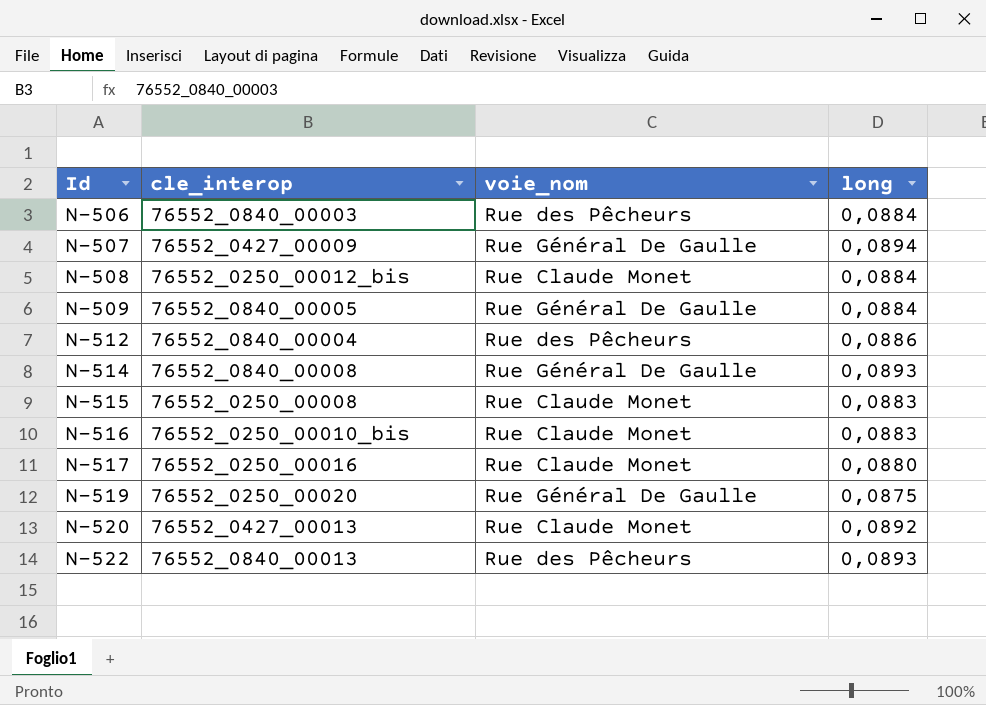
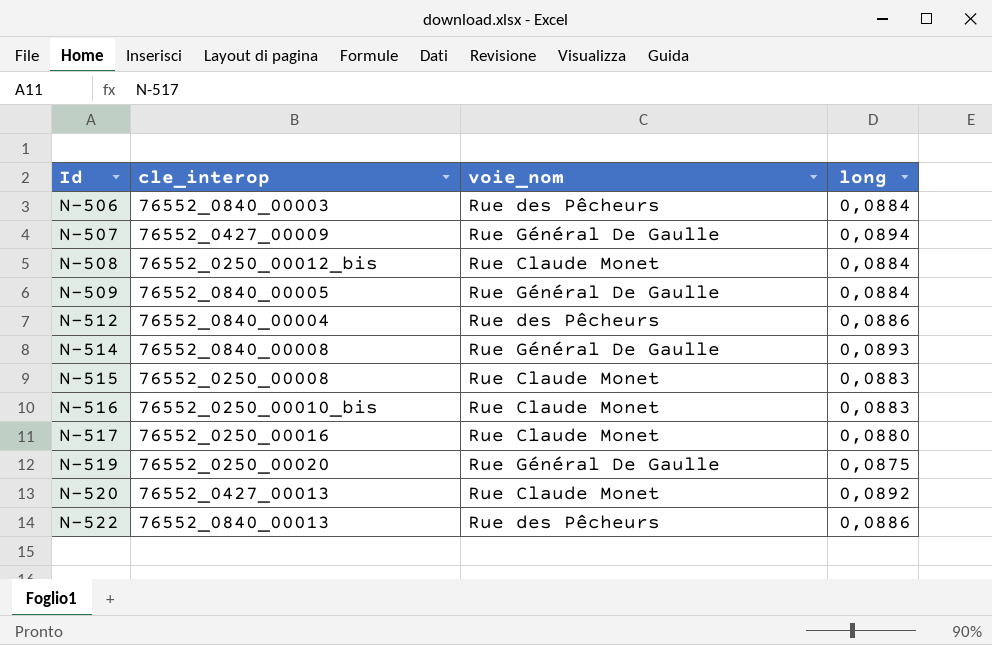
N-522 | long: 0,0893 -> 0,0886

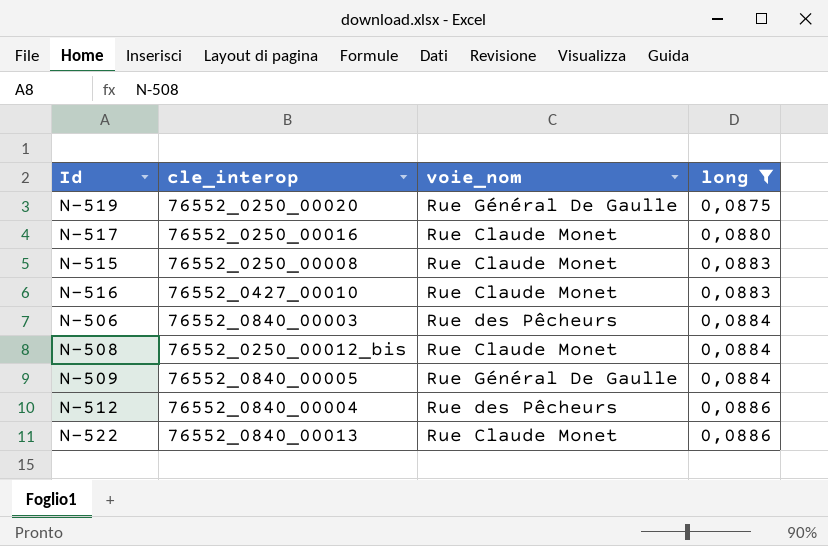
filter: none -> long <= 0,0886
row order: Id ascending -> long ascending
N-516 | cle_interop: 76552_0250_00010_bis -> 76552_0427_00010
N-522 | voie_nom: Rue des Pêcheurs -> Rue Claude Monet

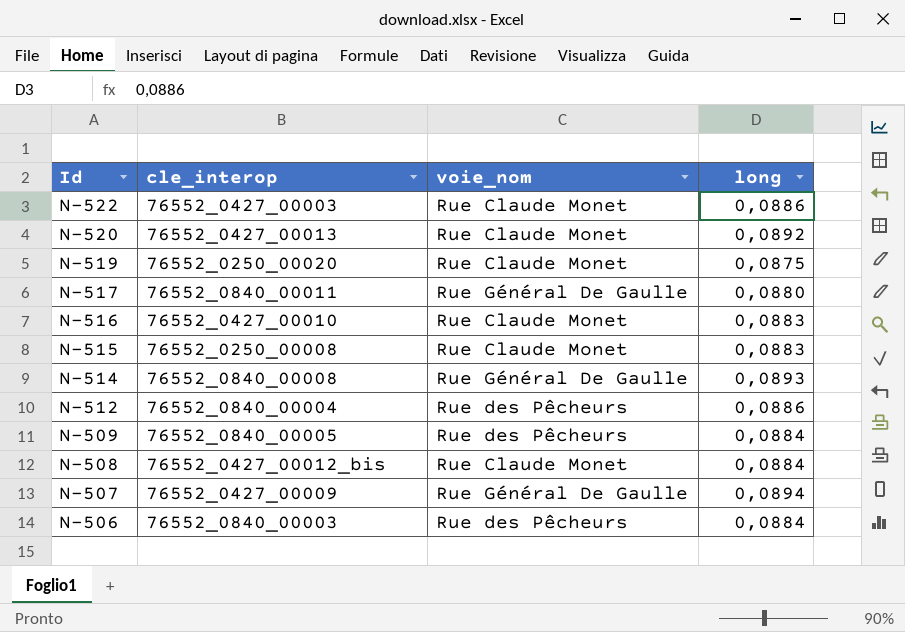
filter: long <= 0,0886 -> none
row order: long ascending -> Id descending
N-522 | cle_interop: 76552_0840_00013 -> 76552_0427_00003
N-519 | voie_nom: Rue Général De Gaulle -> Rue Claude Monet
N-517 | cle_interop: 76552_0250_00016 -> 76552_0840_00011
N-517 | voie_nom: Rue Claude Monet -> Rue Général De Gaulle
N-509 | voie_nom: Rue Général De Gaulle -> Rue des Pêcheurs
N-508 | cle_interop: 76552_0250_00012_bis -> 76552_0427_00012_bis

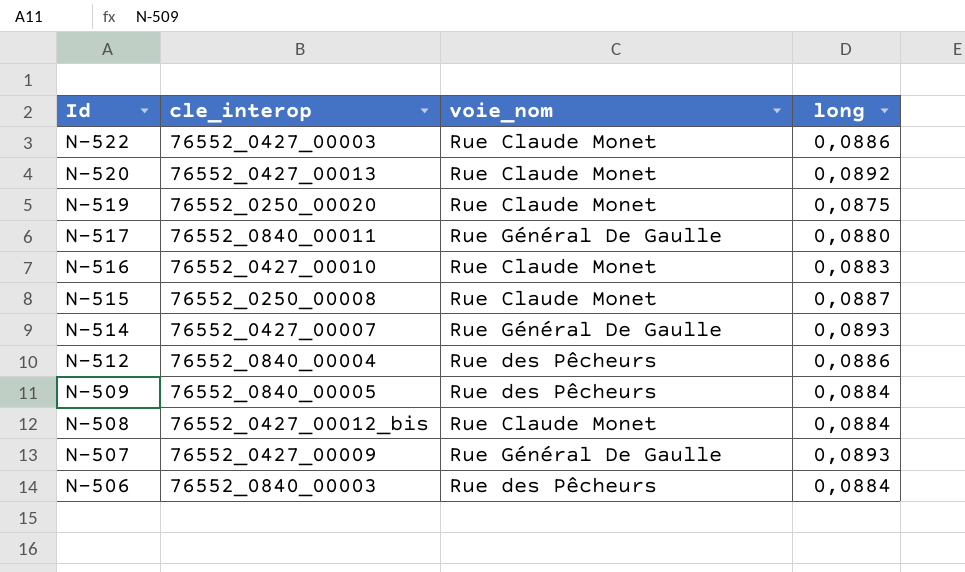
N-515 | long: 0,0883 -> 0,0887
N-514 | cle_interop: 76552_0840_00008 -> 76552_0427_00007
N-507 | long: 0,0894 -> 0,0893

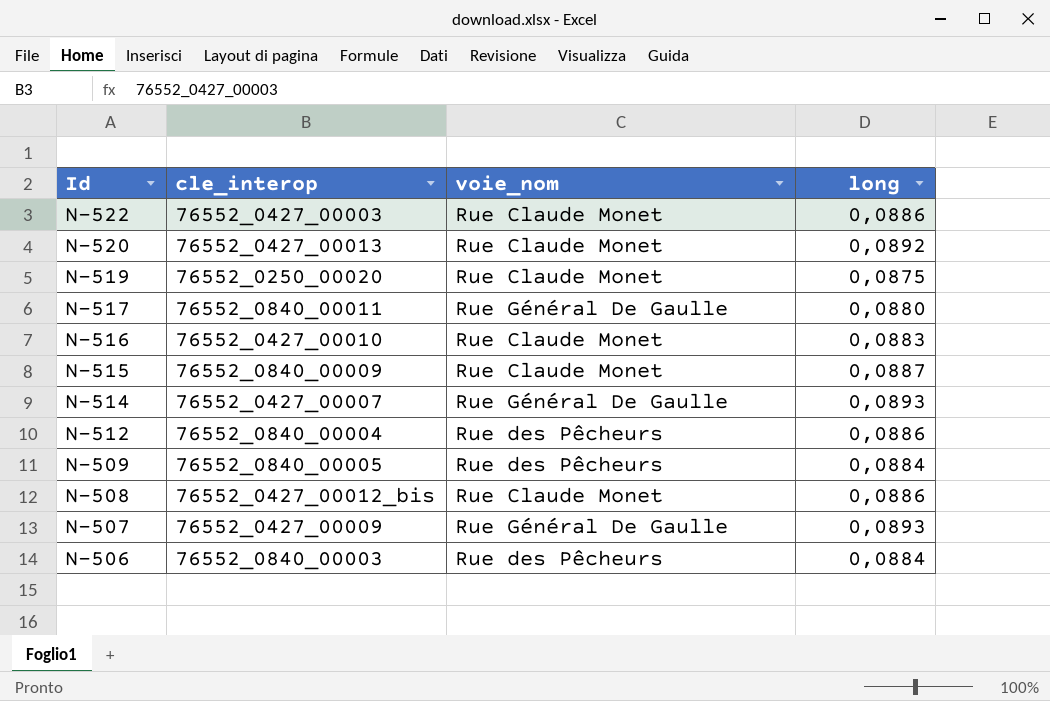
N-515 | cle_interop: 76552_0250_00008 -> 76552_0840_00009
N-508 | long: 0,0884 -> 0,0886

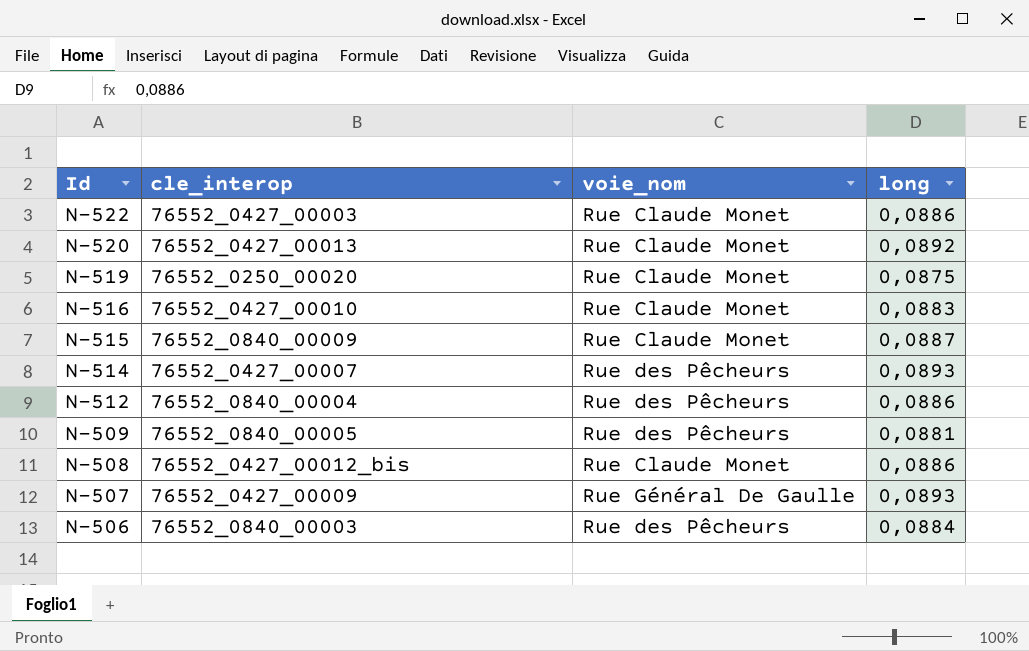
row N-517: 76552_0840_00011 | Rue Général De Gaulle | 0,0880 -> none
N-514 | voie_nom: Rue Général De Gaulle -> Rue des Pêcheurs
N-509 | long: 0,0884 -> 0,0881

